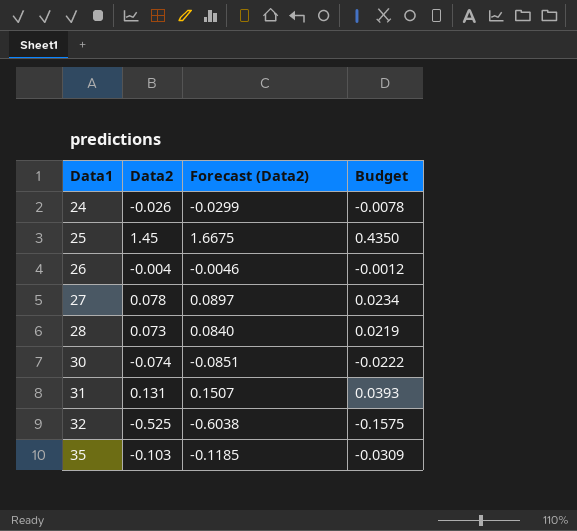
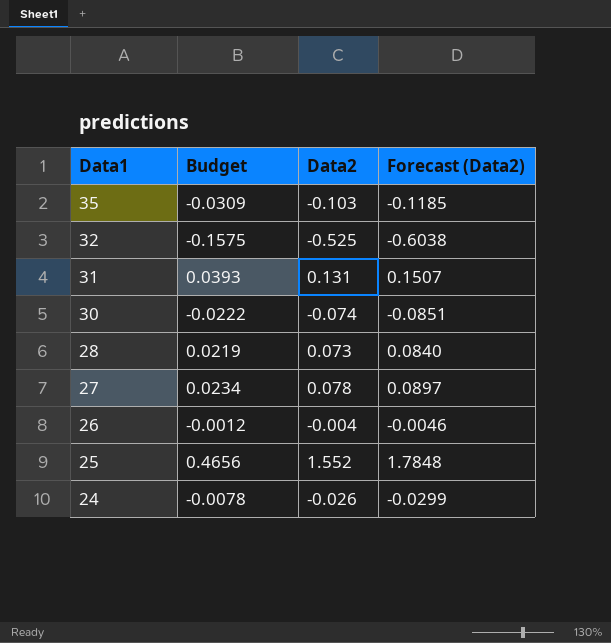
row order: Data1 ascending -> Data1 descending
column Budget | position: 4 -> 2
25 | Budget: 0.4350 -> 0.4656
25 | Data2: 1.45 -> 1.552
25 | Forecast (Data2): 1.6675 -> 1.7848

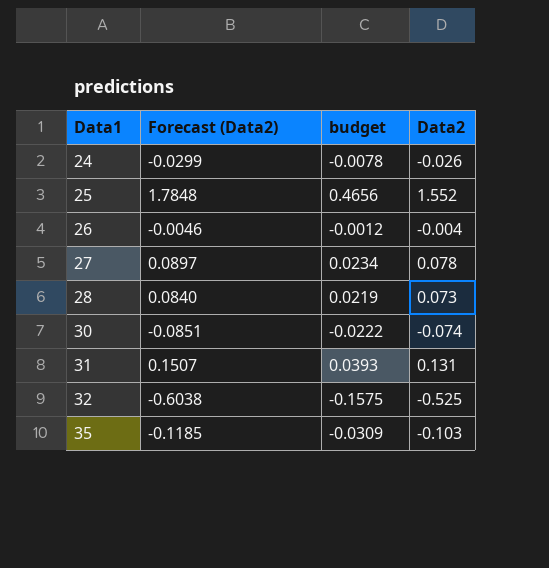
row order: Data1 descending -> Data1 ascending
column Forecast (Data2) | position: 4 -> 2
column name: Budget -> budget

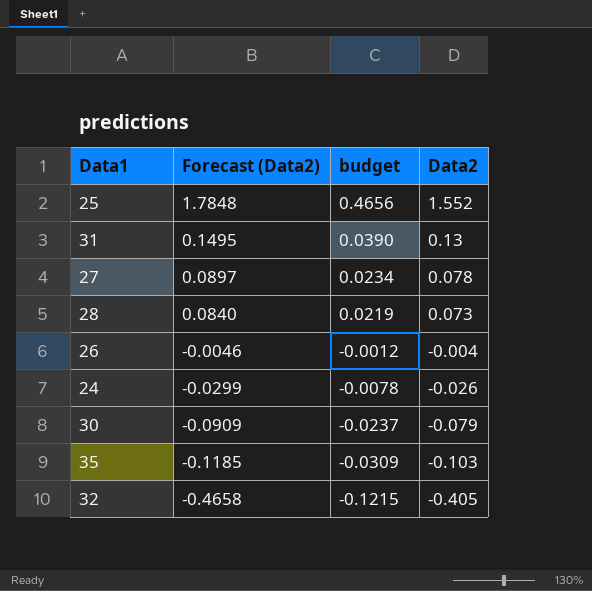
row order: Data1 ascending -> Forecast (Data2) descending
31 | Forecast (Data2): 0.1507 -> 0.1495
31 | budget: 0.0393 -> 0.0390
31 | Data2: 0.131 -> 0.13
30 | Forecast (Data2): -0.0851 -> -0.0909
30 | budget: -0.0222 -> -0.0237
30 | Data2: -0.074 -> -0.079
32 | Forecast (Data2): -0.6038 -> -0.4658
32 | budget: -0.1575 -> -0.1215
32 | Data2: -0.525 -> -0.405

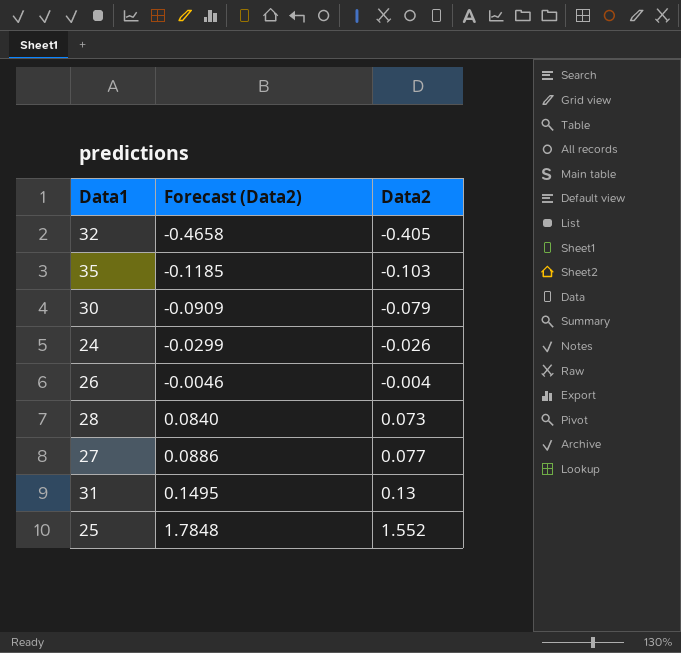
row order: Forecast (Data2) descending -> Forecast (Data2) ascending
column budget | formula: [Data2] * 0.3 -> none
27 | Forecast (Data2): 0.0897 -> 0.0886
27 | Data2: 0.078 -> 0.077

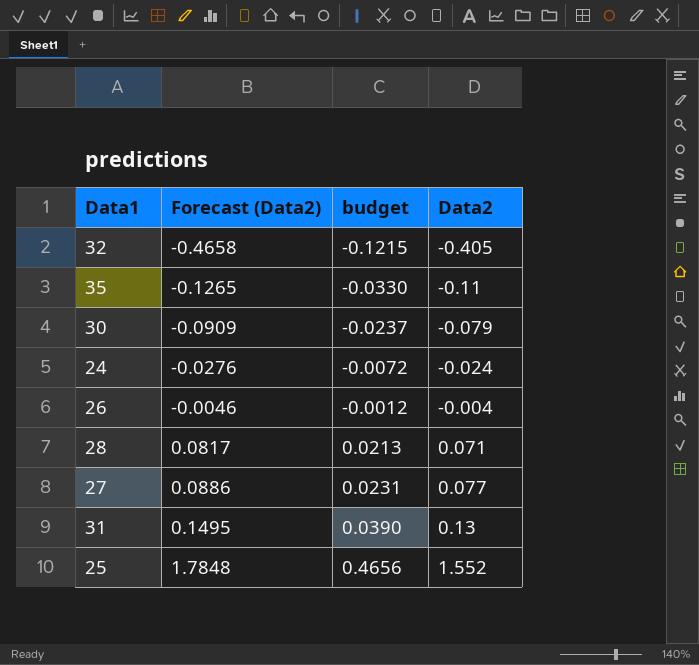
column budget | formula: none -> [Data2] * 0.3
35 | Forecast (Data2): -0.1185 -> -0.1265
35 | Data2: -0.103 -> -0.11
24 | Forecast (Data2): -0.0299 -> -0.0276
24 | Data2: -0.026 -> -0.024
28 | Forecast (Data2): 0.0840 -> 0.0817
28 | Data2: 0.073 -> 0.071

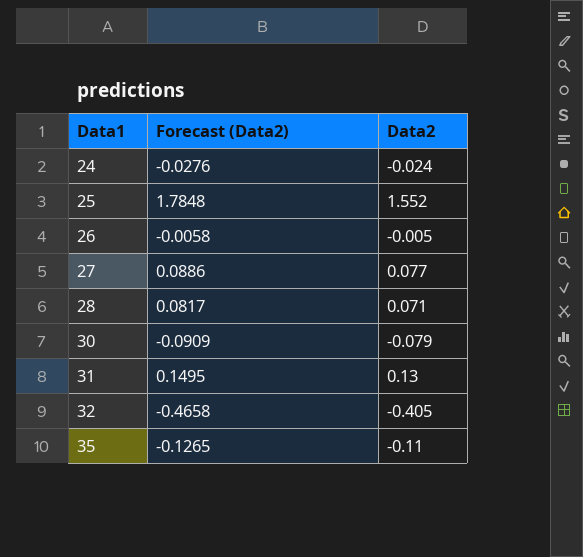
row order: Forecast (Data2) ascending -> Data1 ascending
column budget | formula: [Data2] * 0.3 -> none
26 | Forecast (Data2): -0.0046 -> -0.0058
26 | Data2: -0.004 -> -0.005

